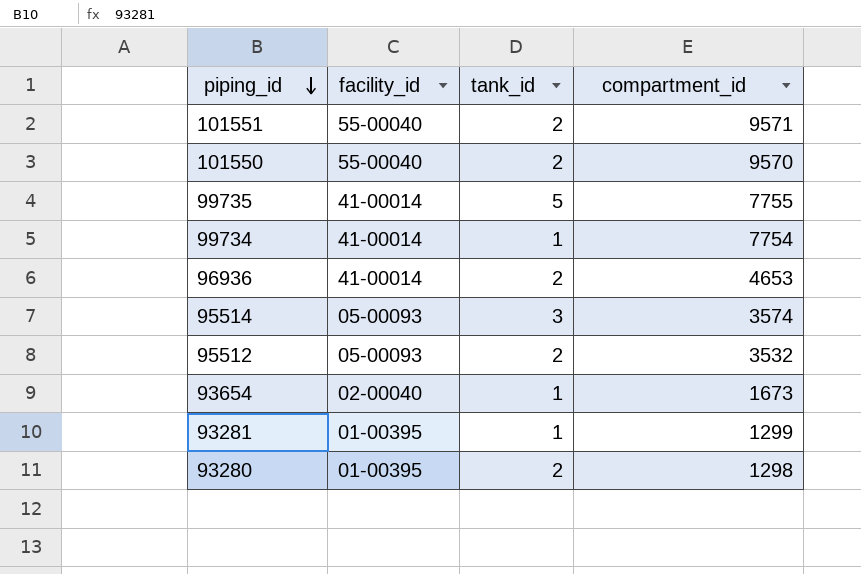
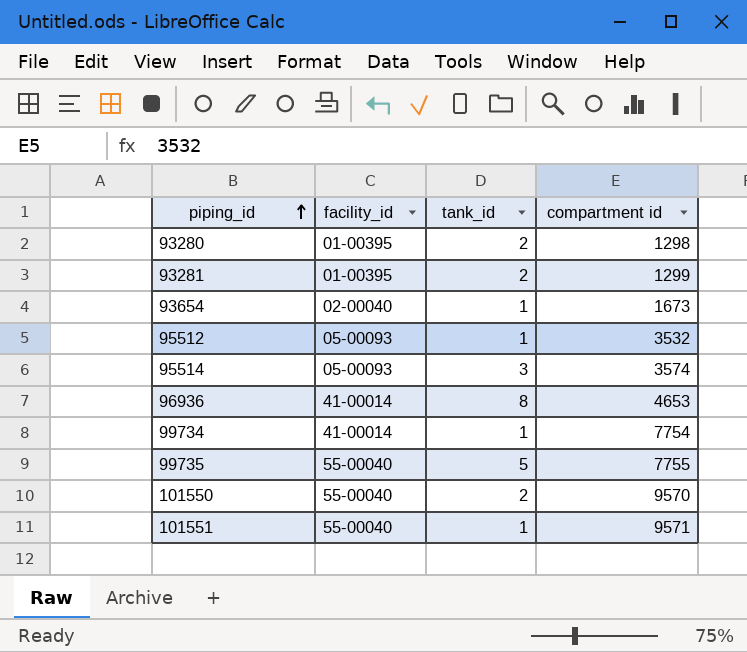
row order: piping_id descending -> piping_id ascending
column name: compartment_id -> compartment id
93281 | tank_id: 1 -> 2
95512 | tank_id: 2 -> 1
96936 | tank_id: 2 -> 8
99735 | facility_id: 41-00014 -> 55-00040
101551 | tank_id: 2 -> 1

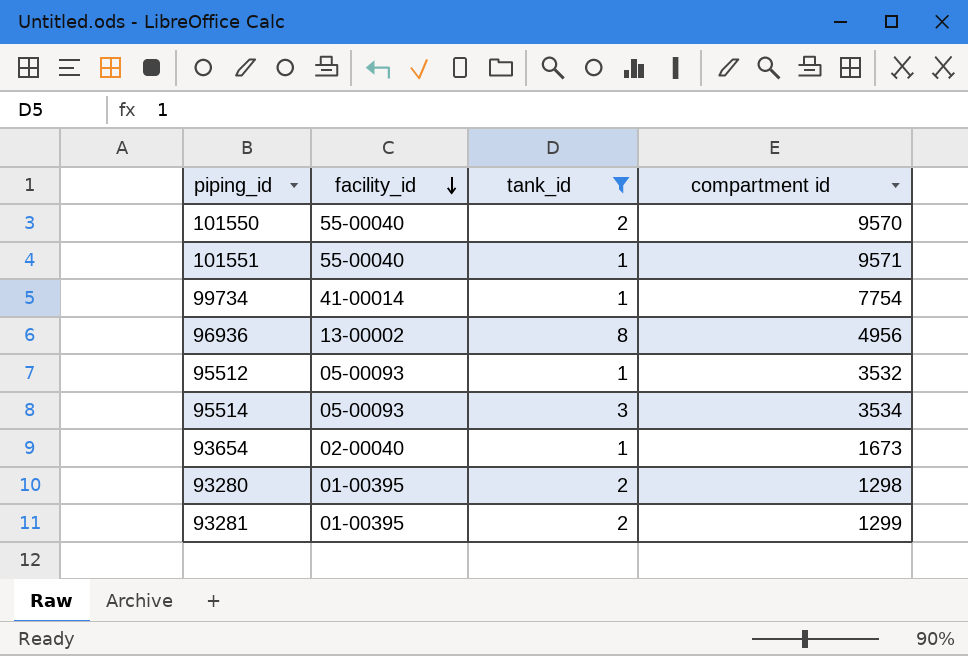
filter: none -> tank_id != 5
row order: piping_id ascending -> facility_id descending
96936 | facility_id: 41-00014 -> 13-00002
96936 | compartment id: 4653 -> 4956
95514 | compartment id: 3574 -> 3534

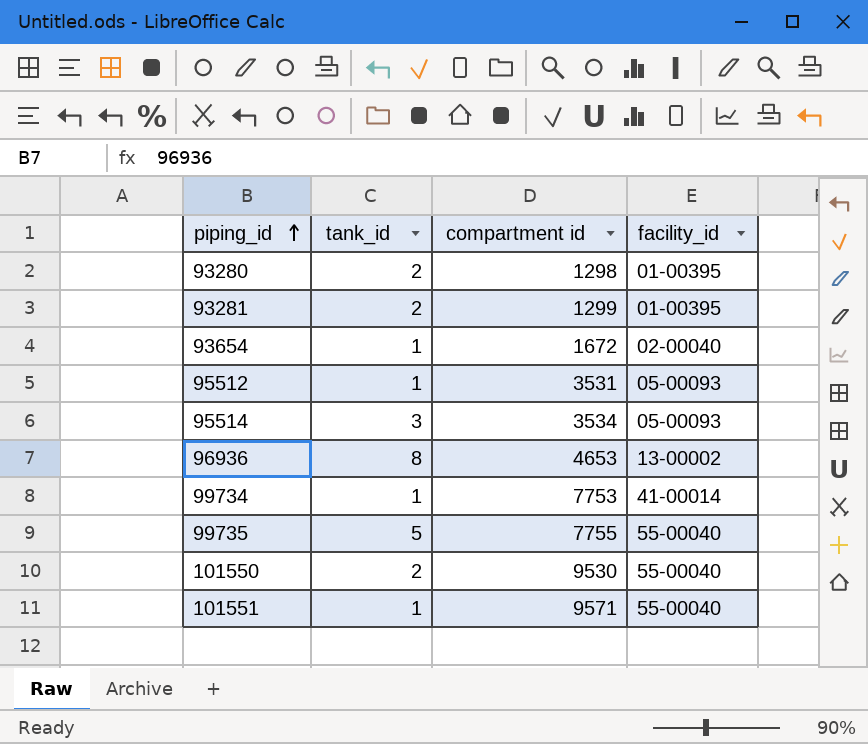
filter: tank_id != 5 -> none
row order: facility_id descending -> piping_id ascending
column facility_id | position: 2 -> 4
93654 | compartment id: 1673 -> 1672
95512 | compartment id: 3532 -> 3531
96936 | compartment id: 4956 -> 4653
99734 | compartment id: 7754 -> 7753
101550 | compartment id: 9570 -> 9530

